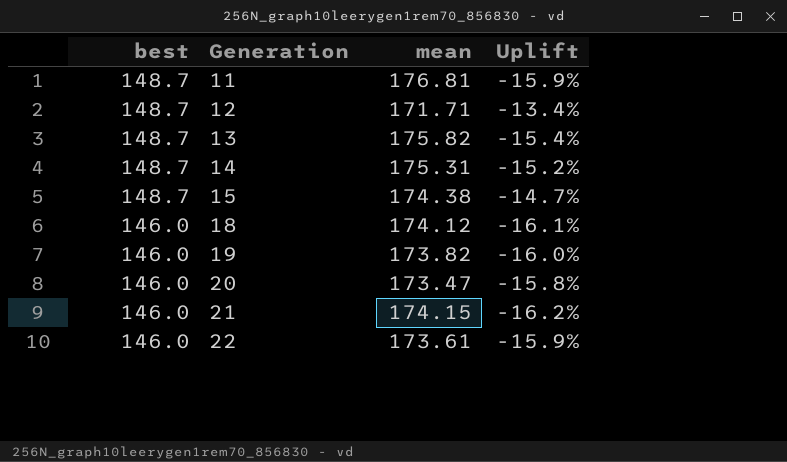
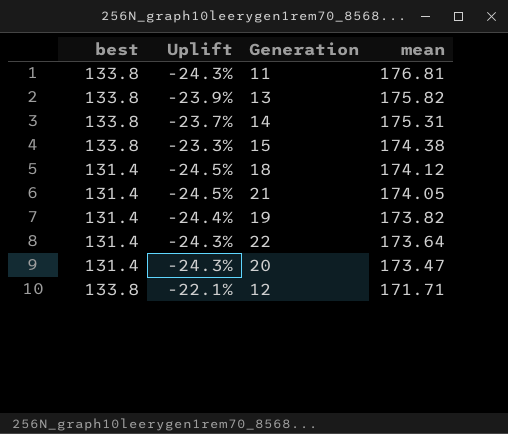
row order: best descending -> mean descending
column Uplift | position: 4 -> 2
11 | best: 148.7 -> 133.8
11 | Uplift: -15.9% -> -24.3%
13 | best: 148.7 -> 133.8
13 | Uplift: -15.4% -> -23.9%
14 | best: 148.7 -> 133.8
14 | Uplift: -15.2% -> -23.7%
15 | best: 148.7 -> 133.8
15 | Uplift: -14.7% -> -23.3%
18 | best: 146.0 -> 131.4
18 | Uplift: -16.1% -> -24.5%
21 | best: 146.0 -> 131.4
21 | Uplift: -16.2% -> -24.5%
21 | mean: 174.15 -> 174.05
19 | best: 146.0 -> 131.4
19 | Uplift: -16.0% -> -24.4%
22 | best: 146.0 -> 131.4
22 | Uplift: -15.9% -> -24.3%
22 | mean: 173.61 -> 173.64
20 | best: 146.0 -> 131.4
20 | Uplift: -15.8% -> -24.3%
12 | best: 148.7 -> 133.8
12 | Uplift: -13.4% -> -22.1%

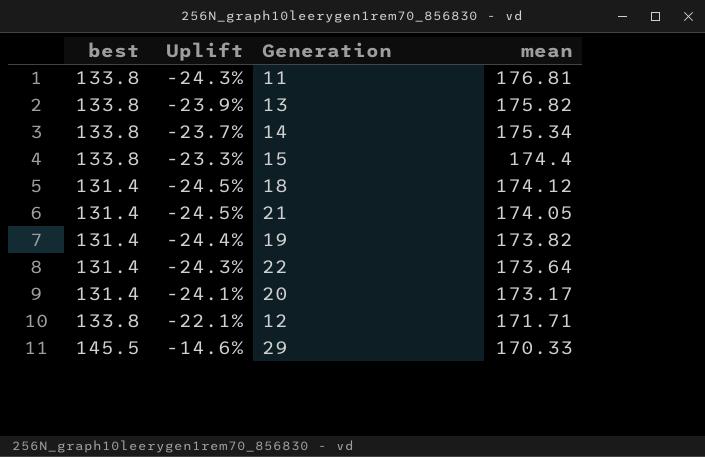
14 | mean: 175.31 -> 175.34
15 | mean: 174.38 -> 174.4
20 | Uplift: -24.3% -> -24.1%
20 | mean: 173.47 -> 173.17
row 29: none -> 145.5 | -14.6% | 170.33

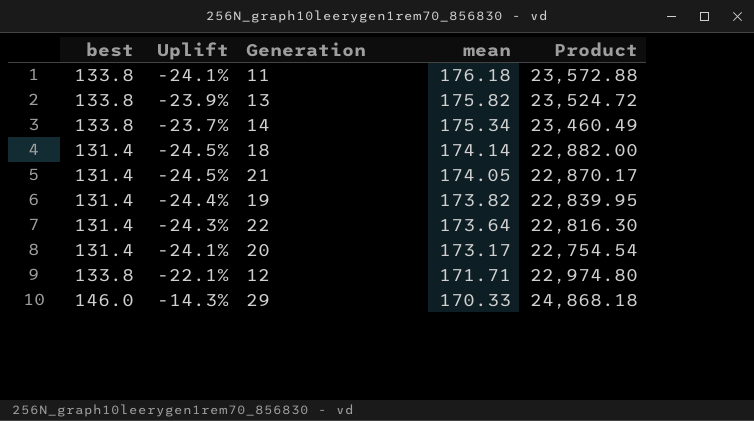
column Product | formula: none -> [best] * [mean]
row 15: 133.8 | -23.3% | 174.4 -> none
11 | Uplift: -24.3% -> -24.1%
11 | mean: 176.81 -> 176.18
18 | mean: 174.12 -> 174.14
29 | best: 145.5 -> 146.0
29 | Uplift: -14.6% -> -14.3%

